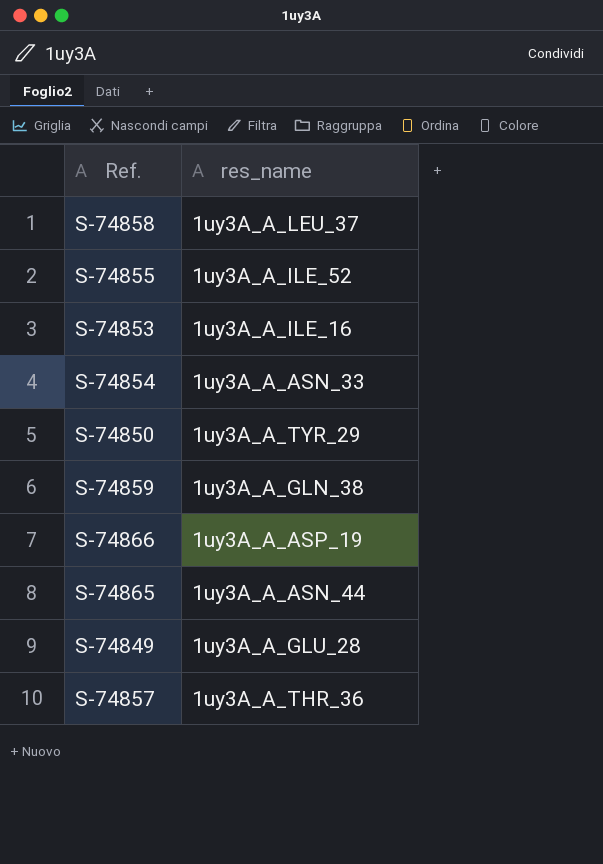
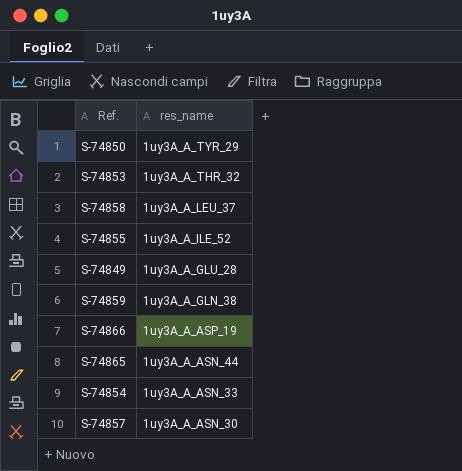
row order: none -> res_name descending
S-74853 | res_name: 1uy3A_A_ILE_16 -> 1uy3A_A_THR_32
S-74857 | res_name: 1uy3A_A_THR_36 -> 1uy3A_A_ASN_30

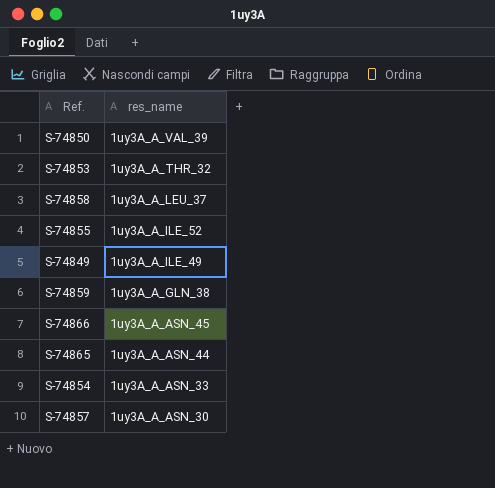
S-74850 | res_name: 1uy3A_A_TYR_29 -> 1uy3A_A_VAL_39
S-74849 | res_name: 1uy3A_A_GLU_28 -> 1uy3A_A_ILE_49
S-74866 | res_name: 1uy3A_A_ASP_19 -> 1uy3A_A_ASN_45

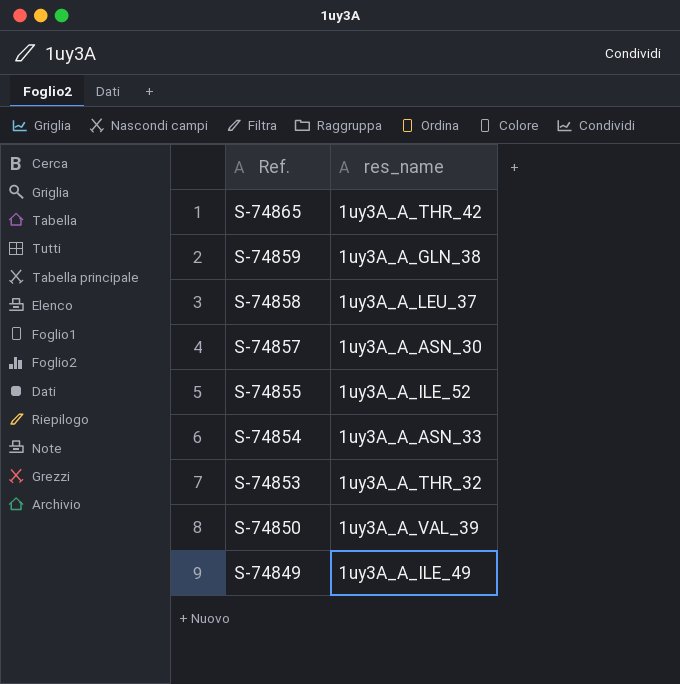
row order: res_name descending -> Ref. descending
row S-74866: 1uy3A_A_ASN_45 -> none
S-74865 | res_name: 1uy3A_A_ASN_44 -> 1uy3A_A_THR_42

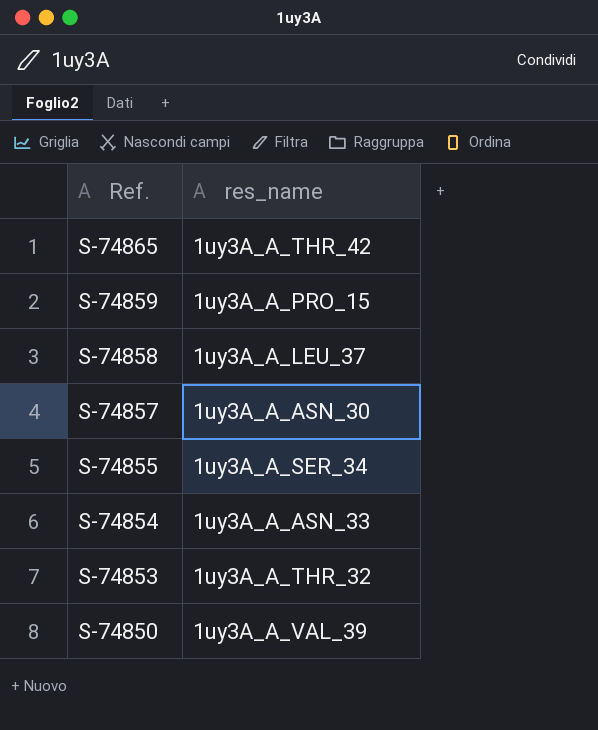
row S-74849: 1uy3A_A_ILE_49 -> none
S-74859 | res_name: 1uy3A_A_GLN_38 -> 1uy3A_A_PRO_15
S-74855 | res_name: 1uy3A_A_ILE_52 -> 1uy3A_A_SER_34

